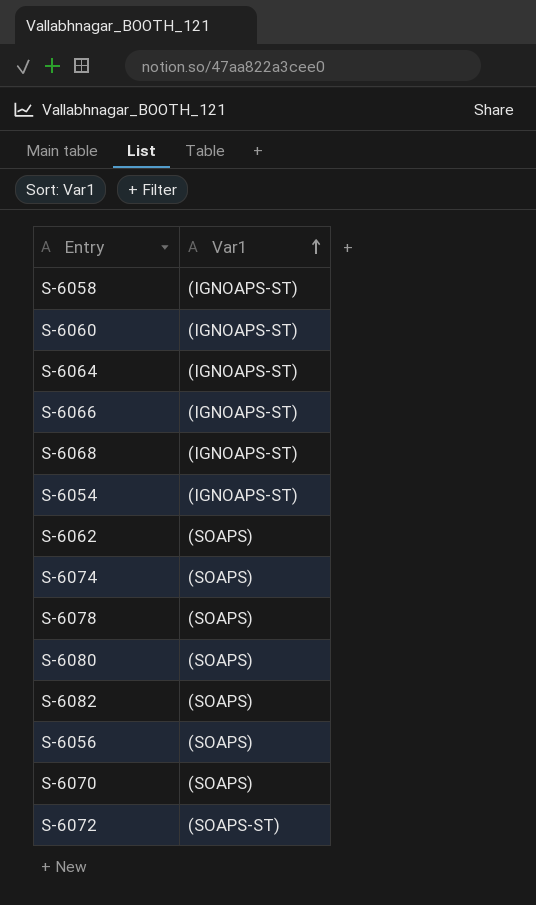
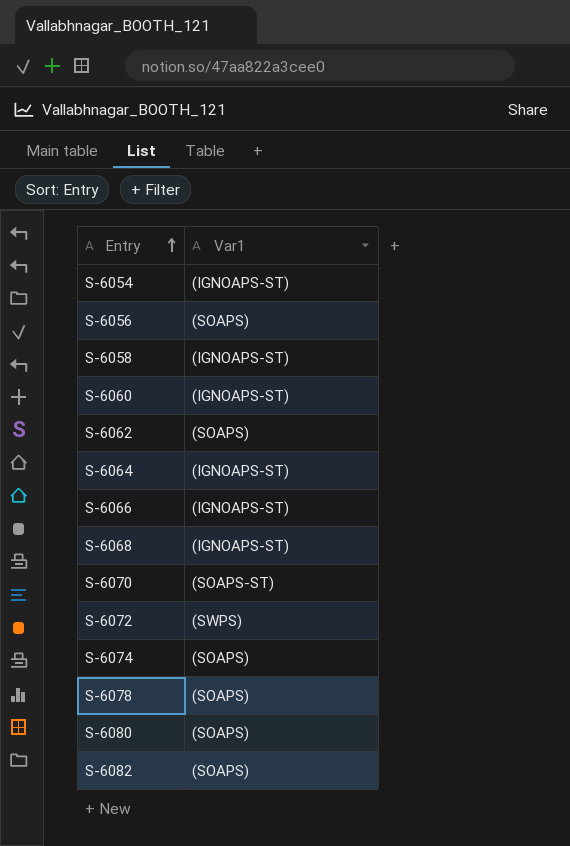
row order: Var1 ascending -> Entry ascending
S-6070 | Var1: (SOAPS) -> (SOAPS-ST)
S-6072 | Var1: (SOAPS-ST) -> (SWPS)

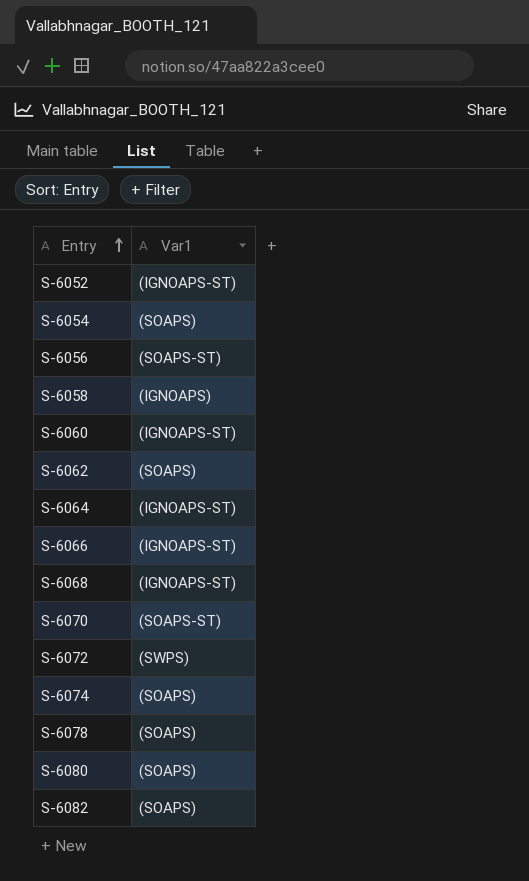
row S-6052: none -> (IGNOAPS-ST)
S-6054 | Var1: (IGNOAPS-ST) -> (SOAPS)
S-6056 | Var1: (SOAPS) -> (SOAPS-ST)
S-6058 | Var1: (IGNOAPS-ST) -> (IGNOAPS)

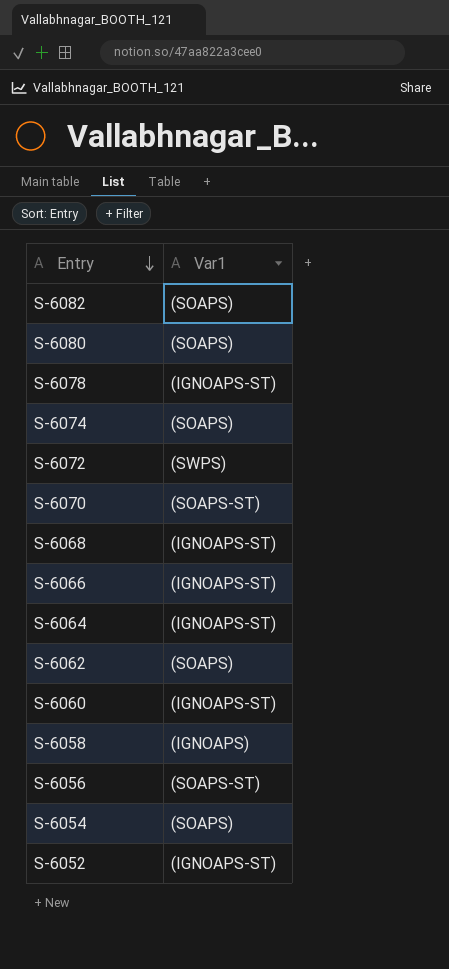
row order: Entry ascending -> Entry descending
S-6078 | Var1: (SOAPS) -> (IGNOAPS-ST)

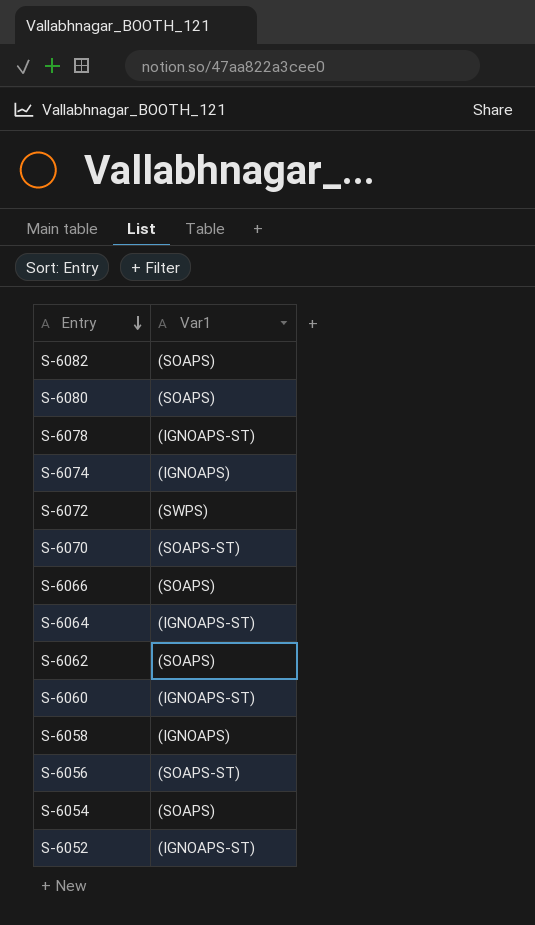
row S-6068: (IGNOAPS-ST) -> none
S-6074 | Var1: (SOAPS) -> (IGNOAPS)
S-6066 | Var1: (IGNOAPS-ST) -> (SOAPS)

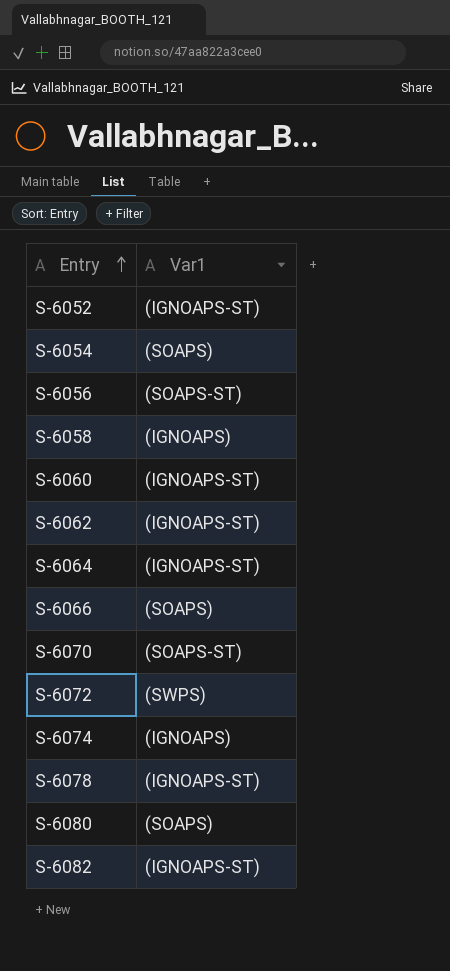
row order: Entry descending -> Entry ascending
S-6062 | Var1: (SOAPS) -> (IGNOAPS-ST)
S-6082 | Var1: (SOAPS) -> (IGNOAPS-ST)

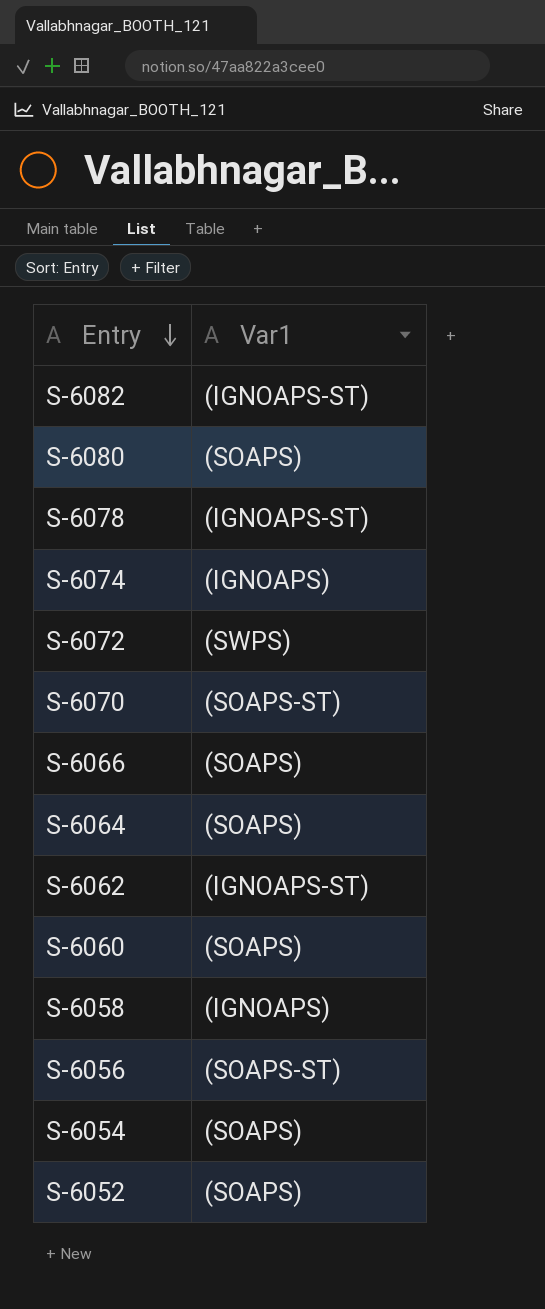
row order: Entry ascending -> Entry descending
S-6064 | Var1: (IGNOAPS-ST) -> (SOAPS)
S-6060 | Var1: (IGNOAPS-ST) -> (SOAPS)
S-6052 | Var1: (IGNOAPS-ST) -> (SOAPS)

